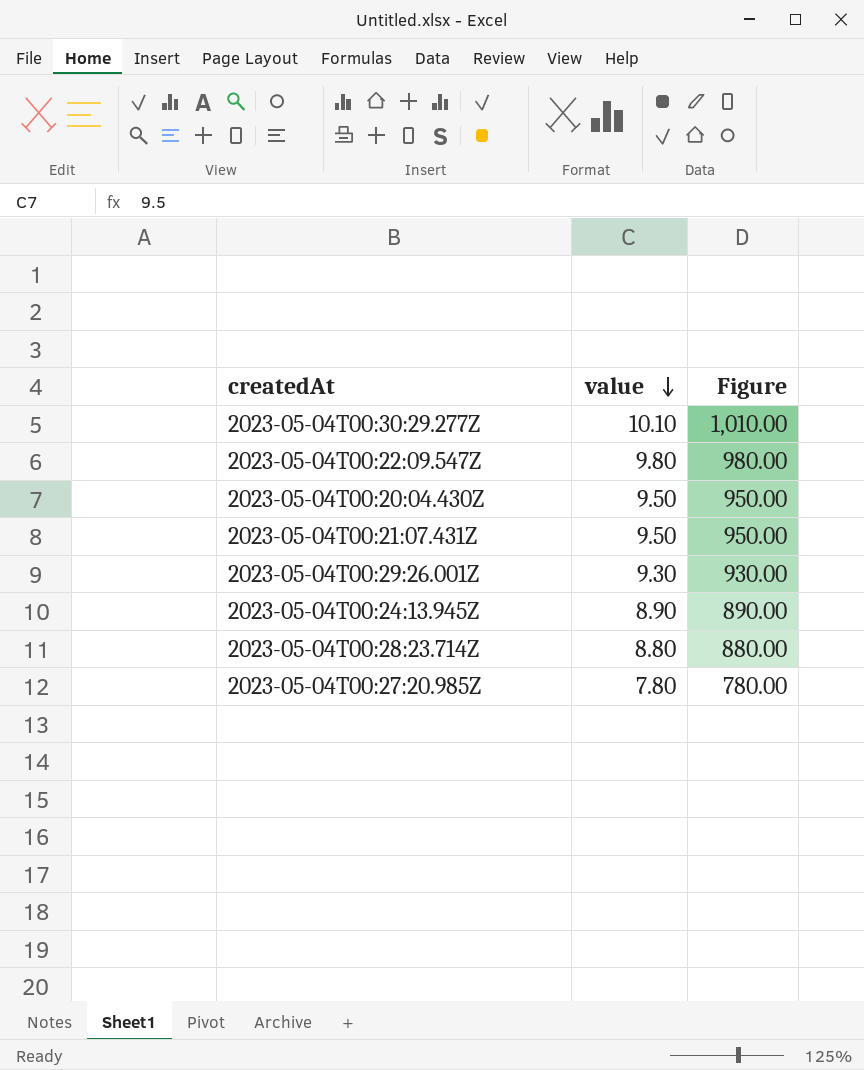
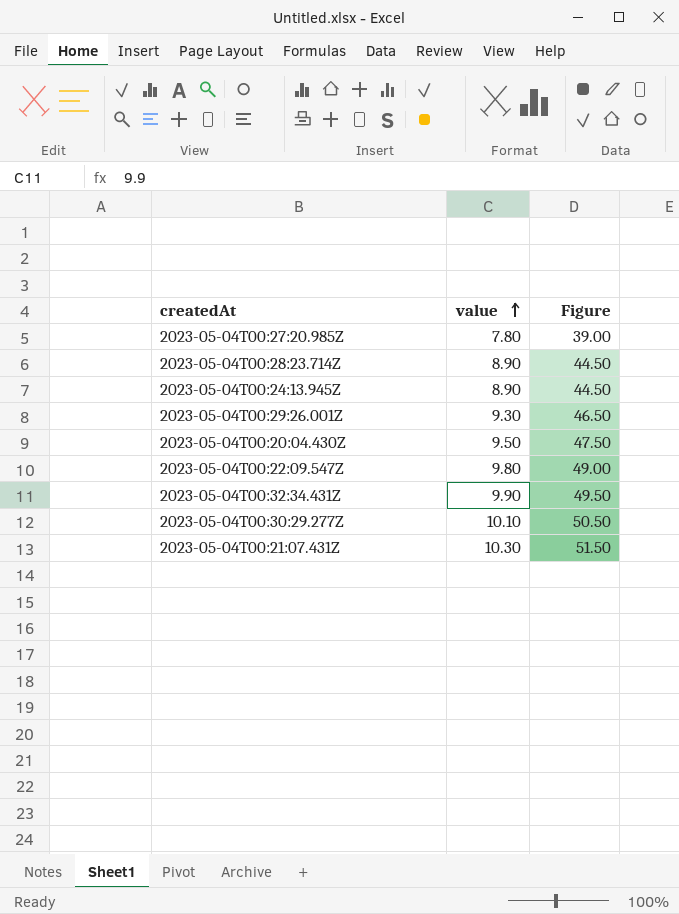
row order: value descending -> value ascending
column Figure | formula: [value] * 100 -> [value] * 5
2023-05-04T00:28:23.714Z | value: 8.80 -> 8.90
row 2023-05-04T00:32:34.431Z: none -> 9.90 | 49.50
2023-05-04T00:21:07.431Z | value: 9.50 -> 10.30

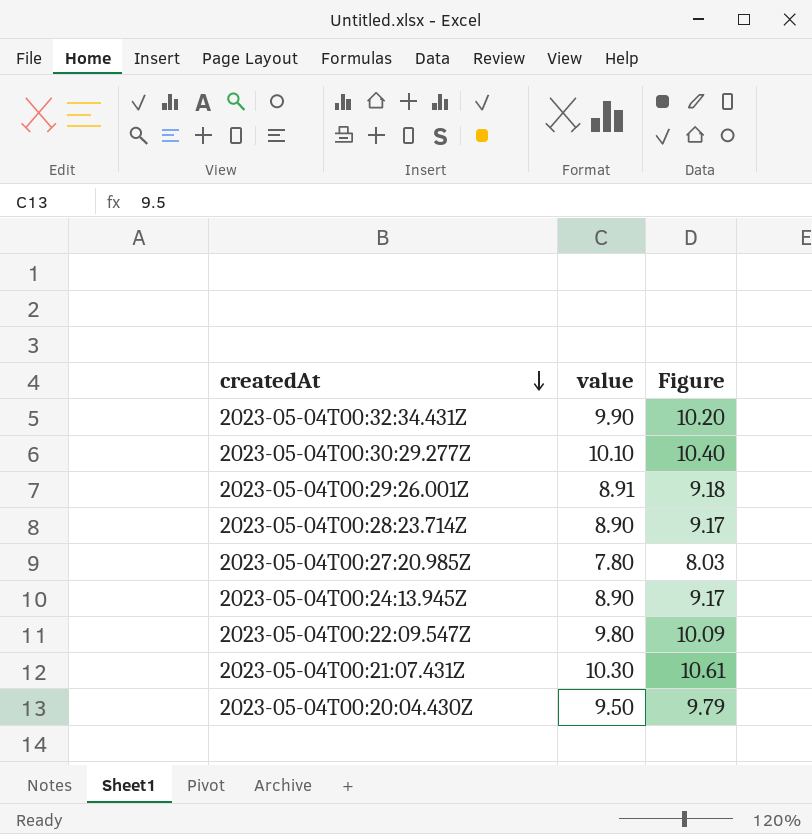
row order: value ascending -> createdAt descending
column Figure | formula: [value] * 5 -> [value] * 1.03
2023-05-04T00:29:26.001Z | value: 9.30 -> 8.91

